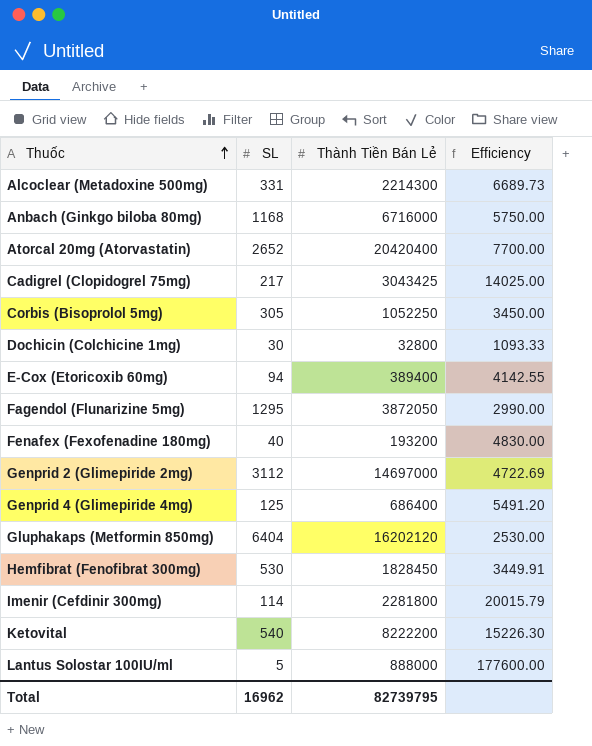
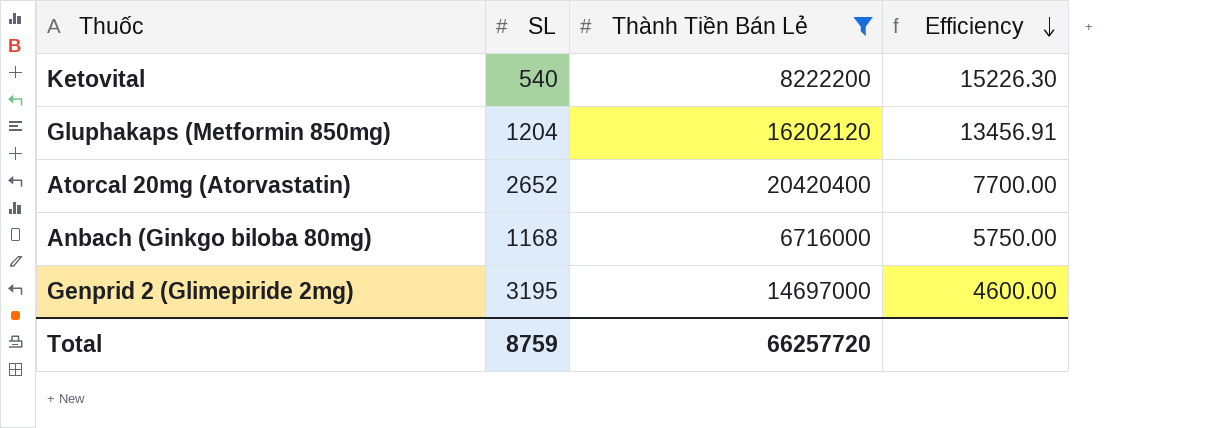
filter: none -> Thành Tiền Bán Lẻ >= 6716000
row order: Thuốc ascending -> Efficiency descending
Gluphakaps (Metformin 850mg) | SL: 6404 -> 1204
Gluphakaps (Metformin 850mg) | Efficiency: 2530.00 -> 13456.91
Genprid 2 (Glimepiride 2mg) | SL: 3112 -> 3195
Genprid 2 (Glimepiride 2mg) | Efficiency: 4722.69 -> 4600.00
Total | SL: 16962 -> 8759
Total | Thành Tiền Bán Lẻ: 82739795 -> 66257720

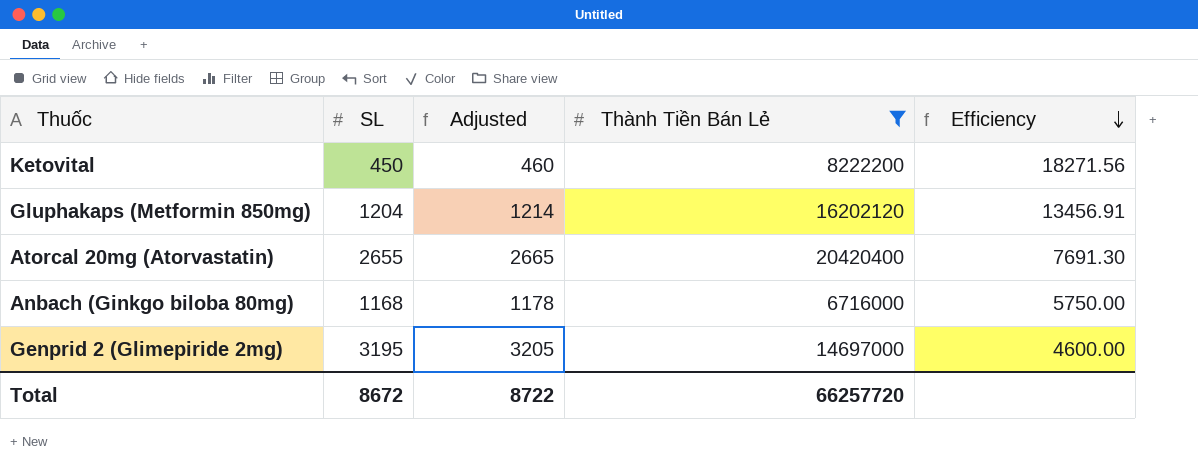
column Adjusted | formula: none -> [SL] + 10
Ketovital | SL: 540 -> 450
Ketovital | Efficiency: 15226.30 -> 18271.56
Atorcal 20mg (Atorvastatin) | SL: 2652 -> 2655
Atorcal 20mg (Atorvastatin) | Efficiency: 7700.00 -> 7691.30
Total | SL: 8759 -> 8672

